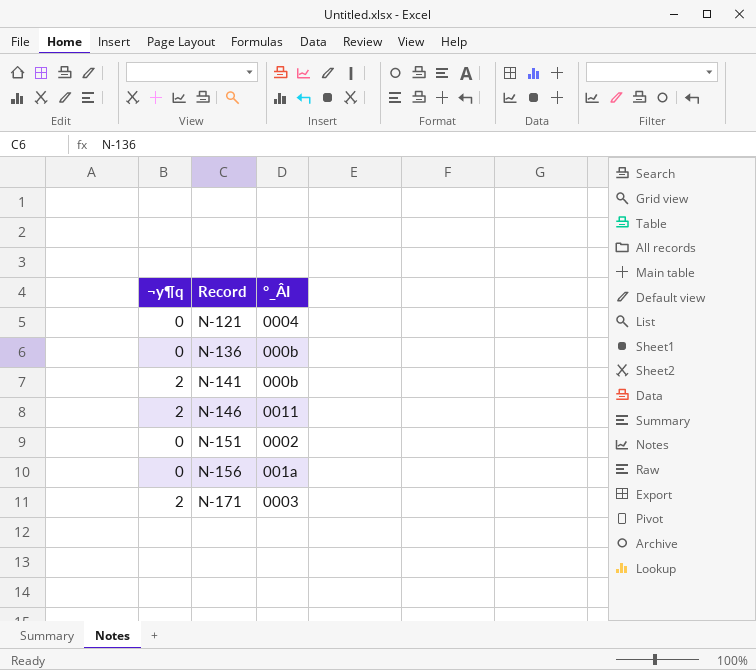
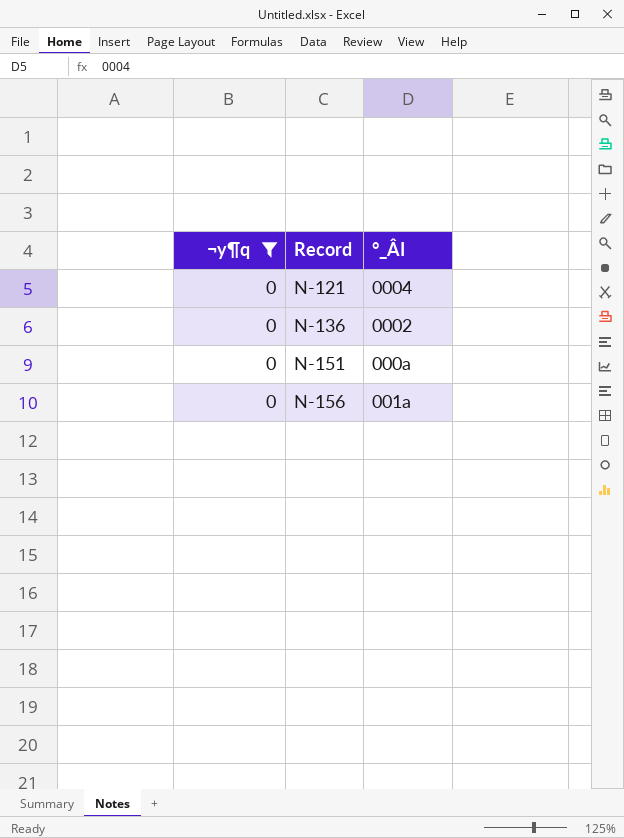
filter: none -> ¬y¶q = 0
N-136 | °_ÂI: 000b -> 0002
N-151 | °_ÂI: 0002 -> 000a

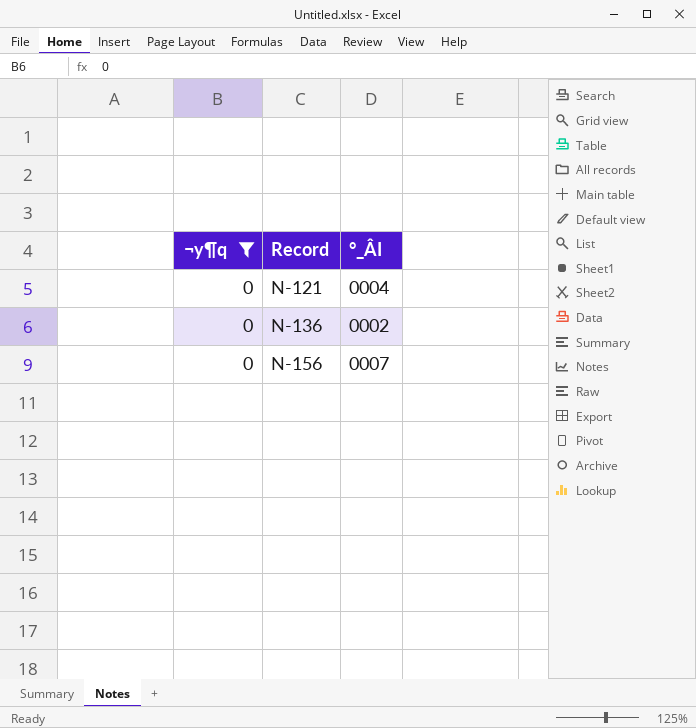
row N-151: 0 | 000a -> none
N-156 | °_ÂI: 001a -> 0007

